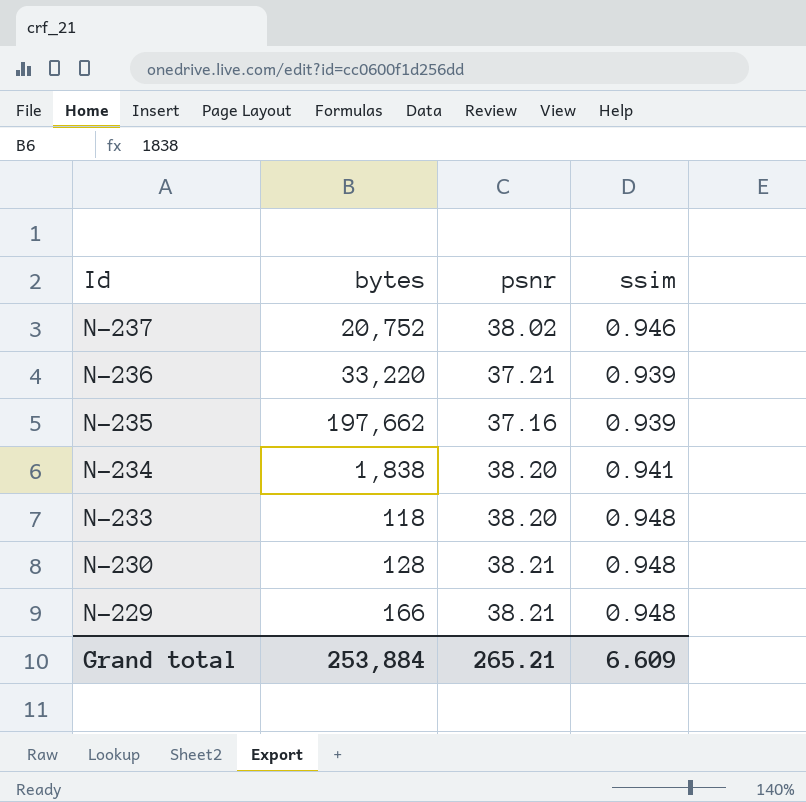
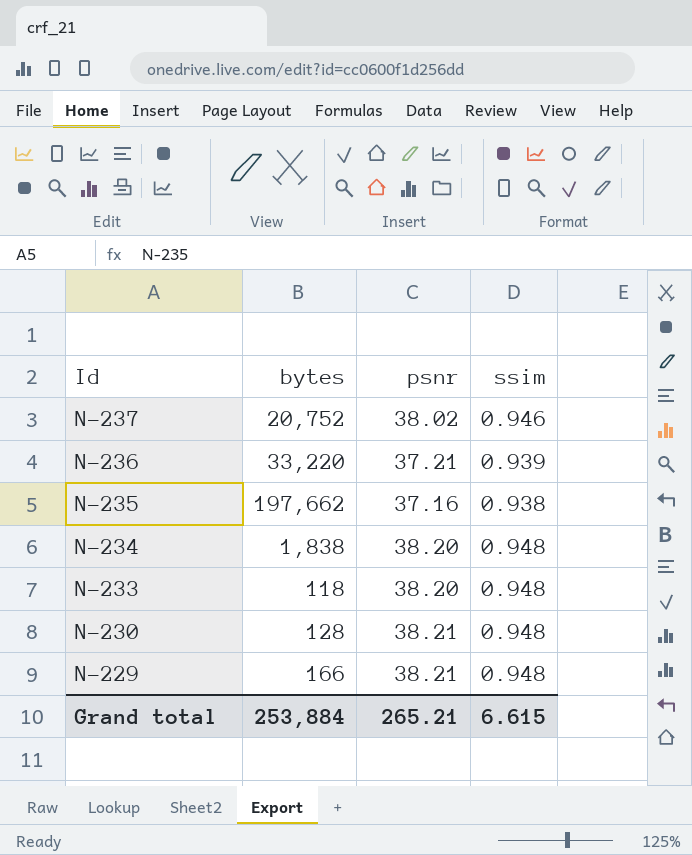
N-235 | ssim: 0.939 -> 0.938
N-234 | ssim: 0.941 -> 0.948
Grand total | ssim: 6.609 -> 6.615

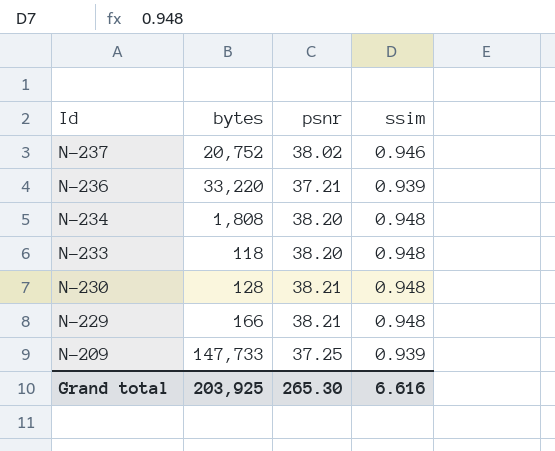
row N-235: 197,662 | 37.16 | 0.938 -> none
N-234 | bytes: 1,838 -> 1,808
row N-209: none -> 147,733 | 37.25 | 0.939
Grand total | bytes: 253,884 -> 203,925
Grand total | psnr: 265.21 -> 265.30
Grand total | ssim: 6.615 -> 6.616

